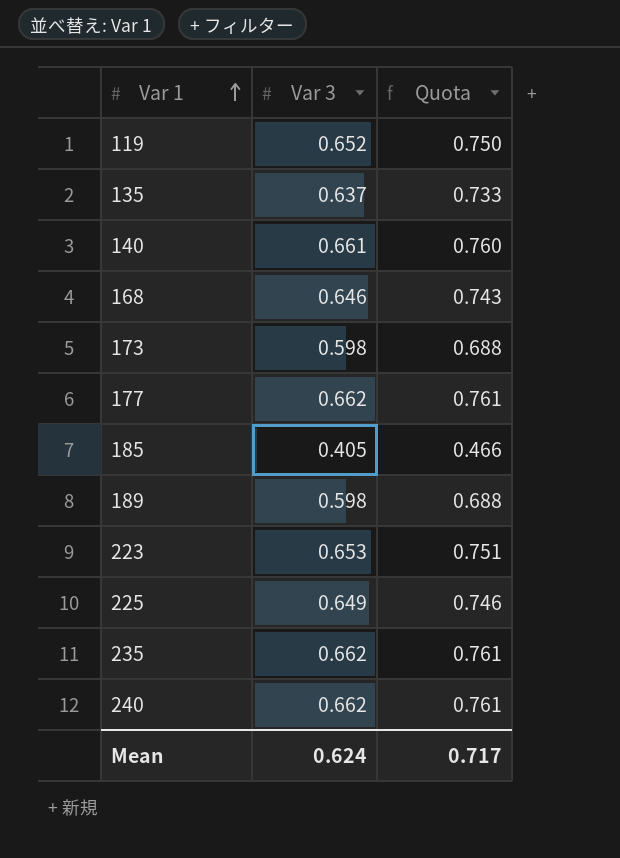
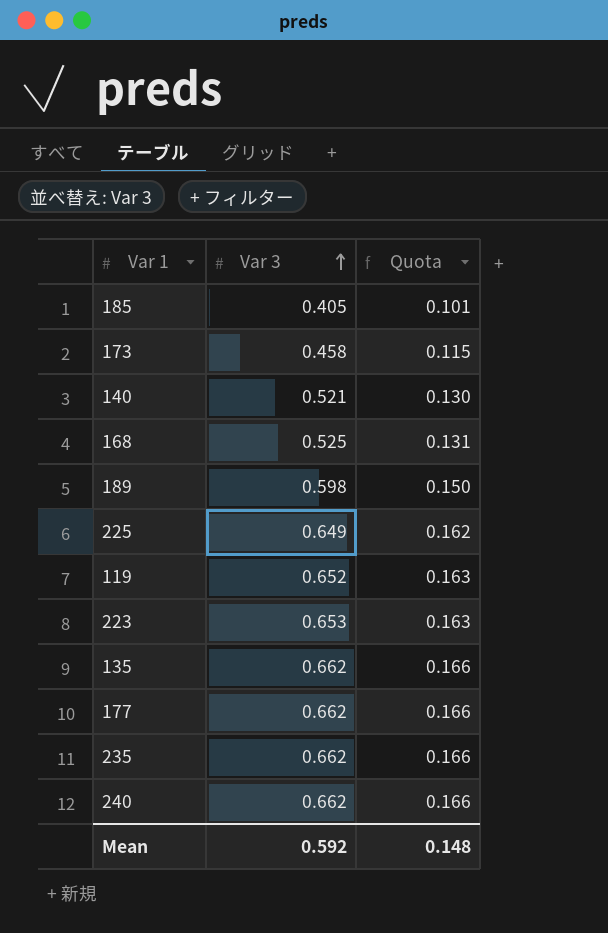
row order: Var 1 ascending -> Var 3 ascending
column Quota | formula: [Var 3] * 1.15 -> [Var 3] * 0.25
173 | Var 3: 0.598 -> 0.458
140 | Var 3: 0.661 -> 0.521
168 | Var 3: 0.646 -> 0.525
135 | Var 3: 0.637 -> 0.662
Mean | Var 3: 0.624 -> 0.592
Mean | Quota: 0.717 -> 0.148

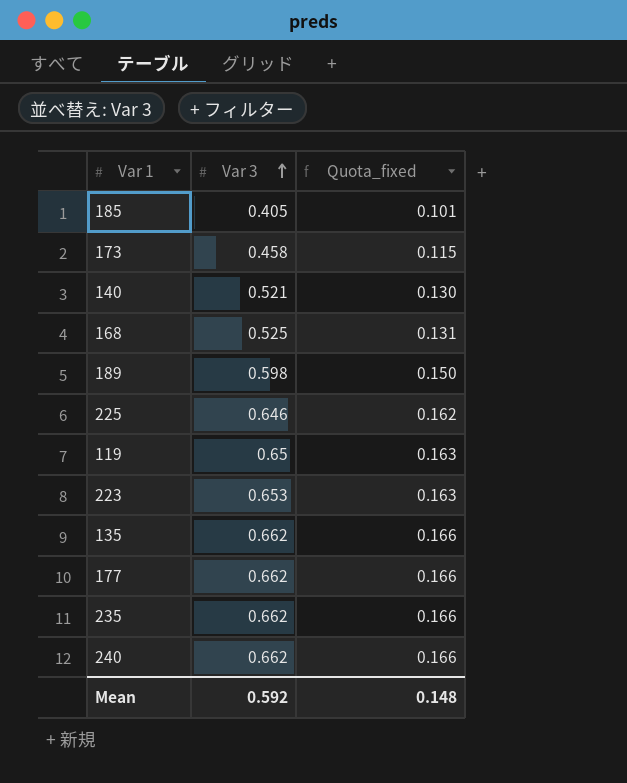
column name: Quota -> Quota_fixed
225 | Var 3: 0.649 -> 0.646
119 | Var 3: 0.652 -> 0.65

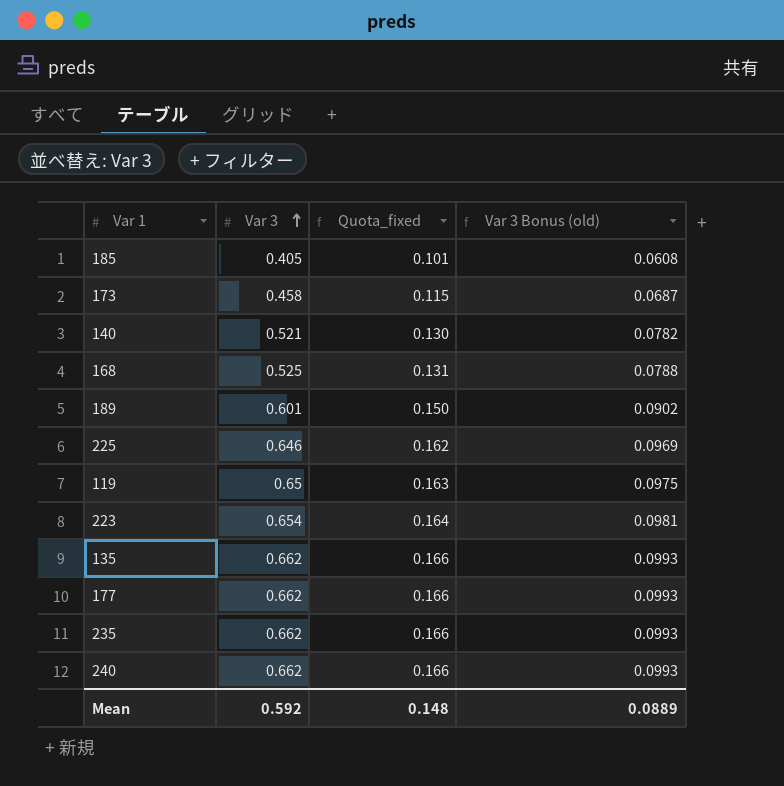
column Var 3 Bonus (old) | formula: none -> [Var 3] * 0.15
189 | Var 3: 0.598 -> 0.601
223 | Var 3: 0.653 -> 0.654
223 | Quota_fixed: 0.163 -> 0.164

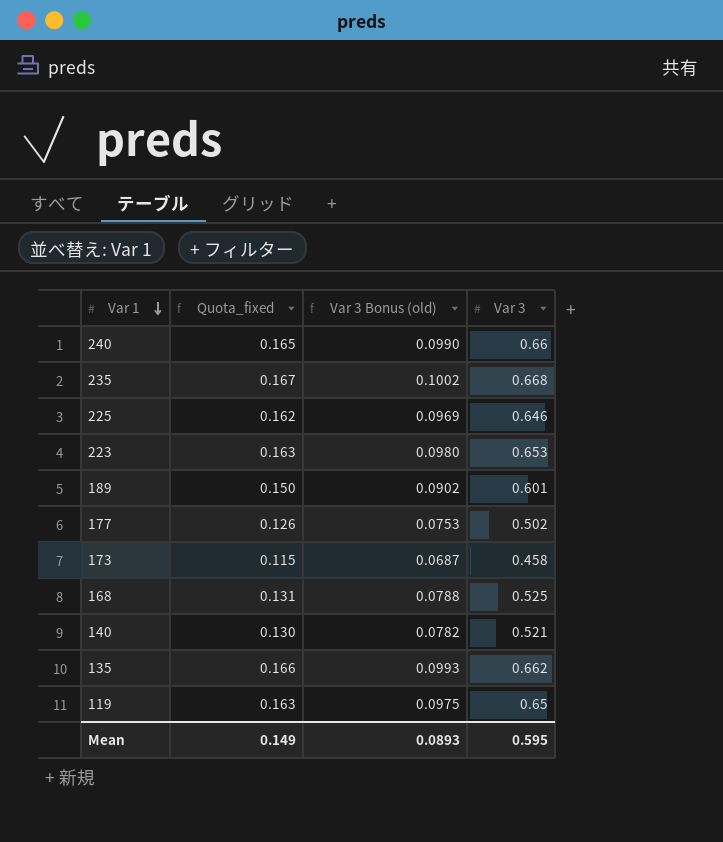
row order: Var 3 ascending -> Var 1 descending
column Var 3 | position: 2 -> 4
row 185: 0.405 | 0.101 | 0.0608 -> none
240 | Quota_fixed: 0.166 -> 0.165
240 | Var 3 Bonus (old): 0.0993 -> 0.0990
240 | Var 3: 0.662 -> 0.66
235 | Quota_fixed: 0.166 -> 0.167
235 | Var 3 Bonus (old): 0.0993 -> 0.1002
235 | Var 3: 0.662 -> 0.668
223 | Quota_fixed: 0.164 -> 0.163
223 | Var 3 Bonus (old): 0.0981 -> 0.0980
223 | Var 3: 0.654 -> 0.653
177 | Quota_fixed: 0.166 -> 0.126
177 | Var 3 Bonus (old): 0.0993 -> 0.0753
177 | Var 3: 0.662 -> 0.502
Mean | Quota_fixed: 0.148 -> 0.149
Mean | Var 3 Bonus (old): 0.0889 -> 0.0893
Mean | Var 3: 0.592 -> 0.595

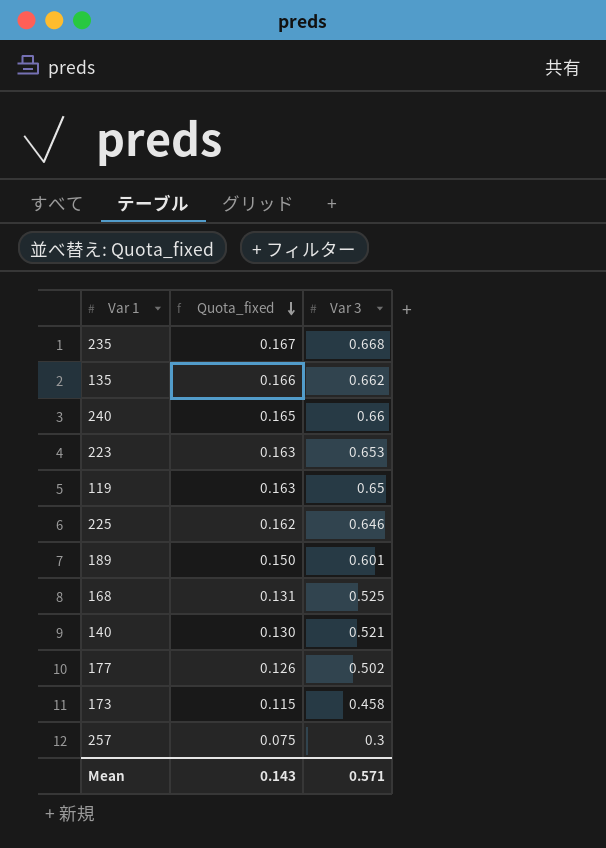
row order: Var 1 descending -> Quota_fixed descending
column Var 3 Bonus (old) | formula: [Var 3] * 0.15 -> none
row 257: none -> 0.075 | 0.3
Mean | Quota_fixed: 0.149 -> 0.143
Mean | Var 3: 0.595 -> 0.571

